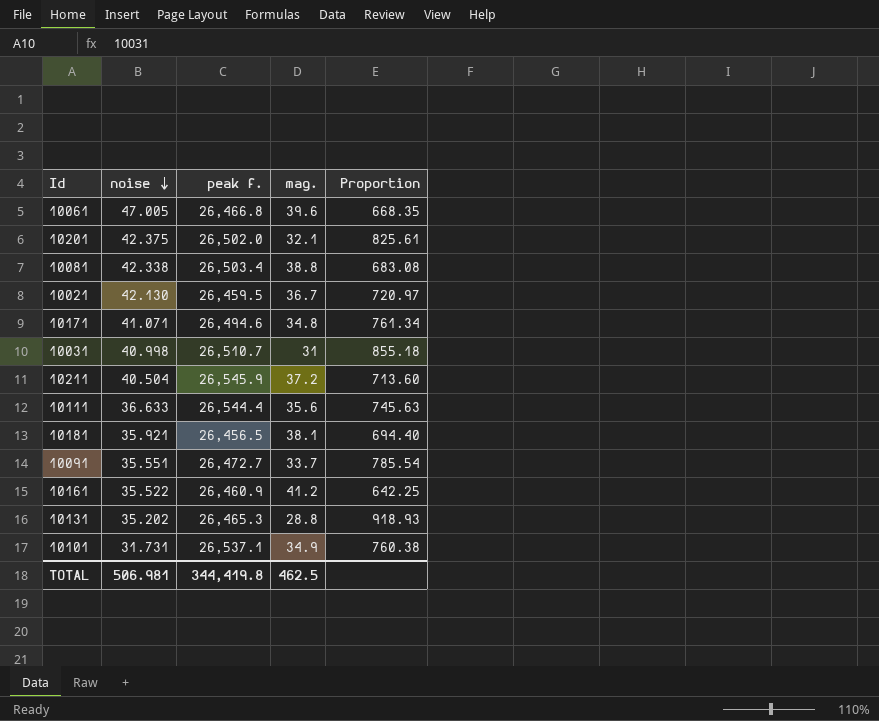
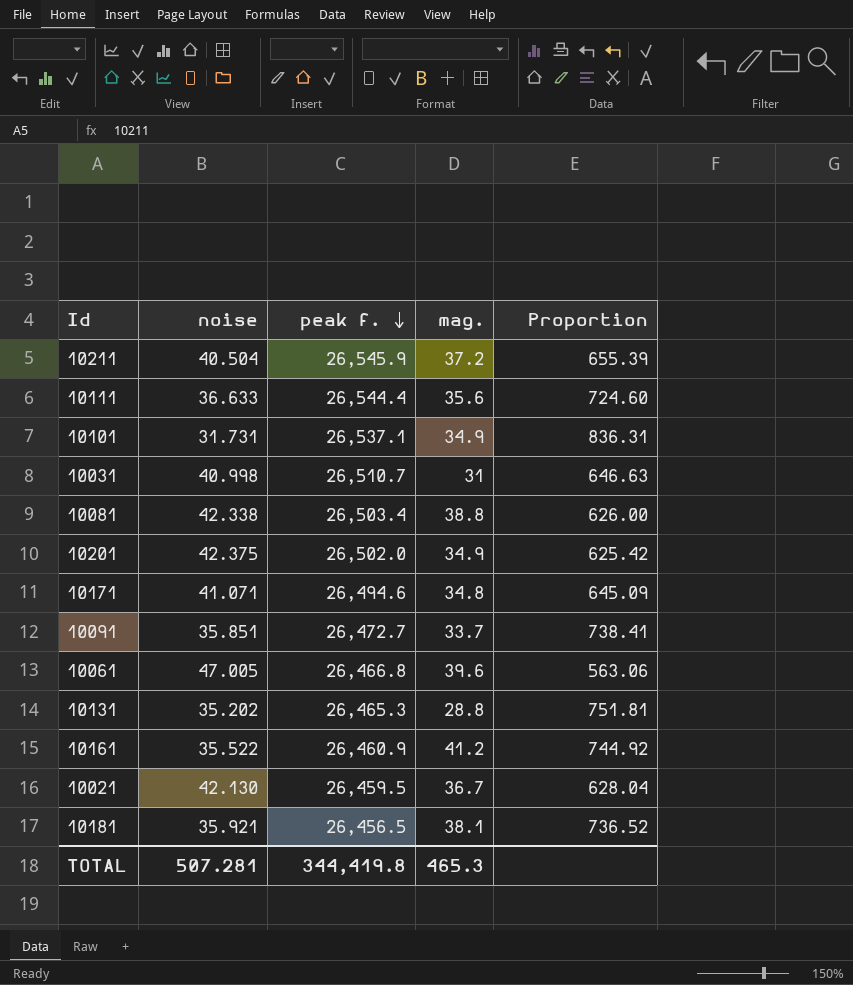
row order: noise descending -> peak f. descending
column Proportion | formula: [peak f.] / [mag.] -> [peak f.] / [noise]
10201 | mag.: 32.1 -> 34.9
10091 | noise: 35.551 -> 35.851
TOTAL | noise: 506.981 -> 507.281
TOTAL | mag.: 462.5 -> 465.3

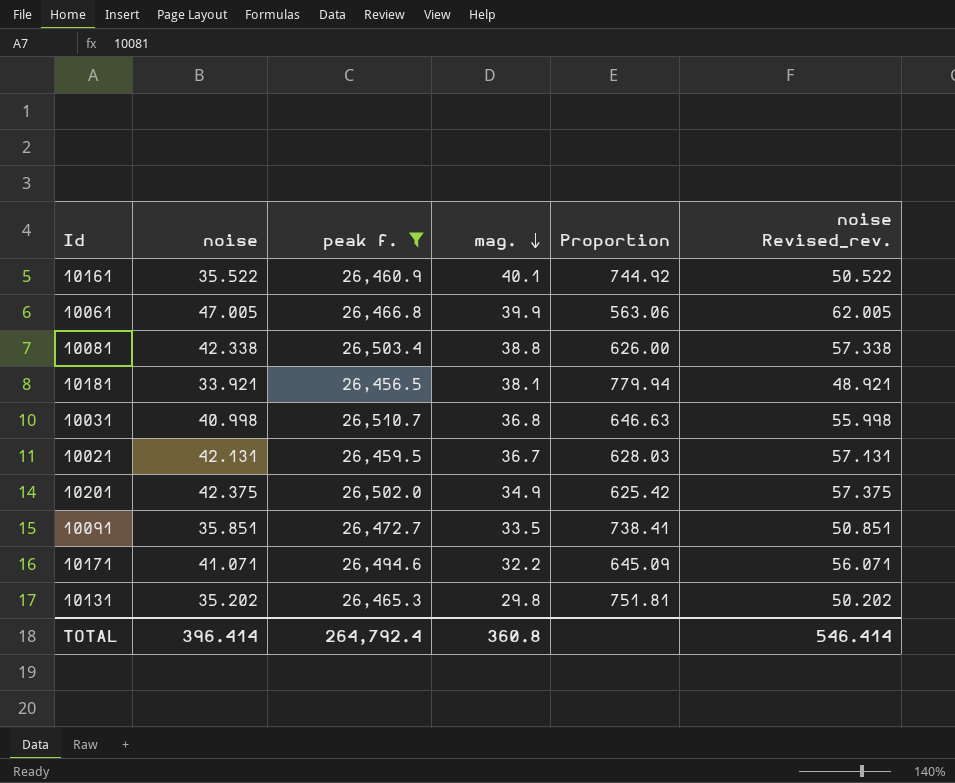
filter: none -> peak f. <= 26,510.7
row order: peak f. descending -> mag. descending
column noise Revised_rev. | formula: none -> [noise] + 15
10161 | mag.: 41.2 -> 40.1
10061 | mag.: 39.6 -> 39.9
10181 | noise: 35.921 -> 33.921
10181 | Proportion: 736.52 -> 779.94
10031 | mag.: 31 -> 36.8
10021 | noise: 42.130 -> 42.131
10021 | Proportion: 628.04 -> 628.03
10091 | mag.: 33.7 -> 33.5
10171 | mag.: 34.8 -> 32.2
10131 | mag.: 28.8 -> 29.8
TOTAL | noise: 507.281 -> 396.414
TOTAL | peak f.: 344,419.8 -> 264,792.4
TOTAL | mag.: 465.3 -> 360.8

